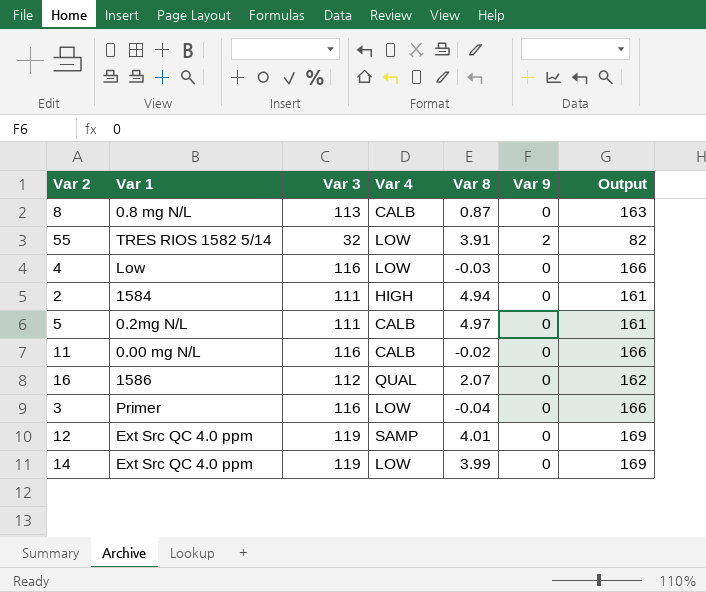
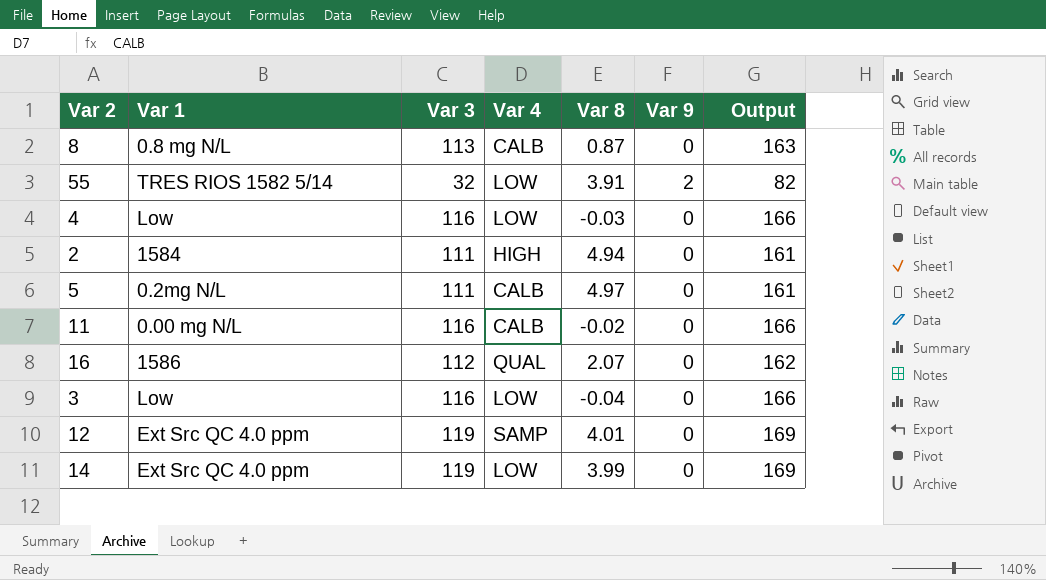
3 | Var 1: Primer -> Low

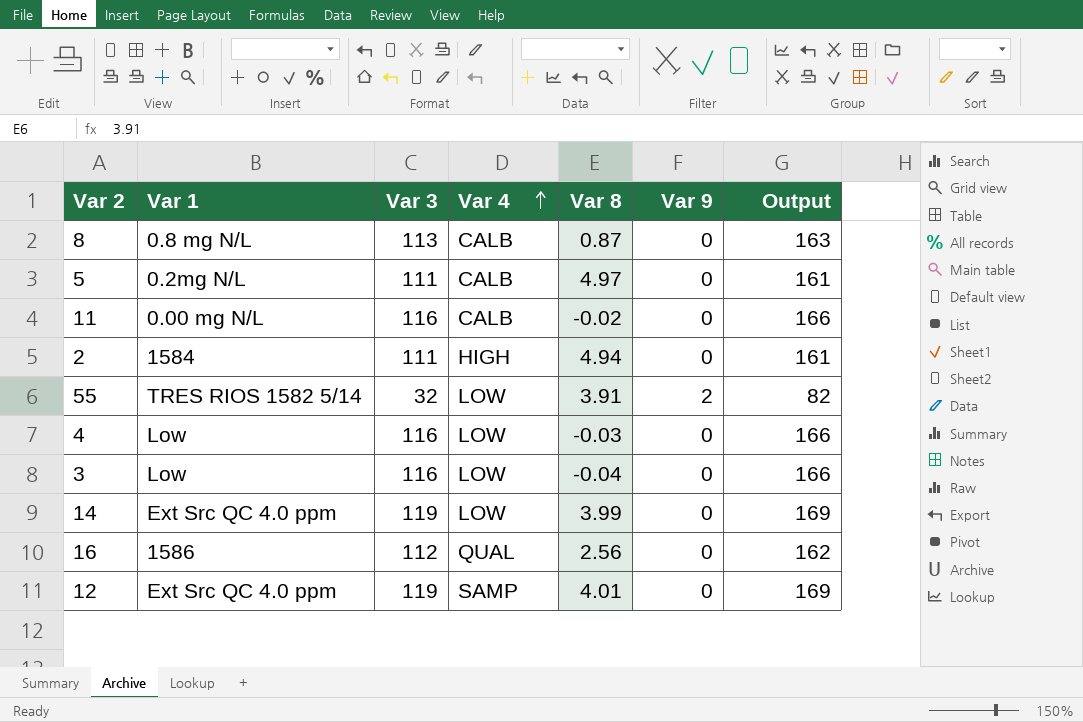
row order: none -> Var 4 ascending
16 | Var 8: 2.07 -> 2.56

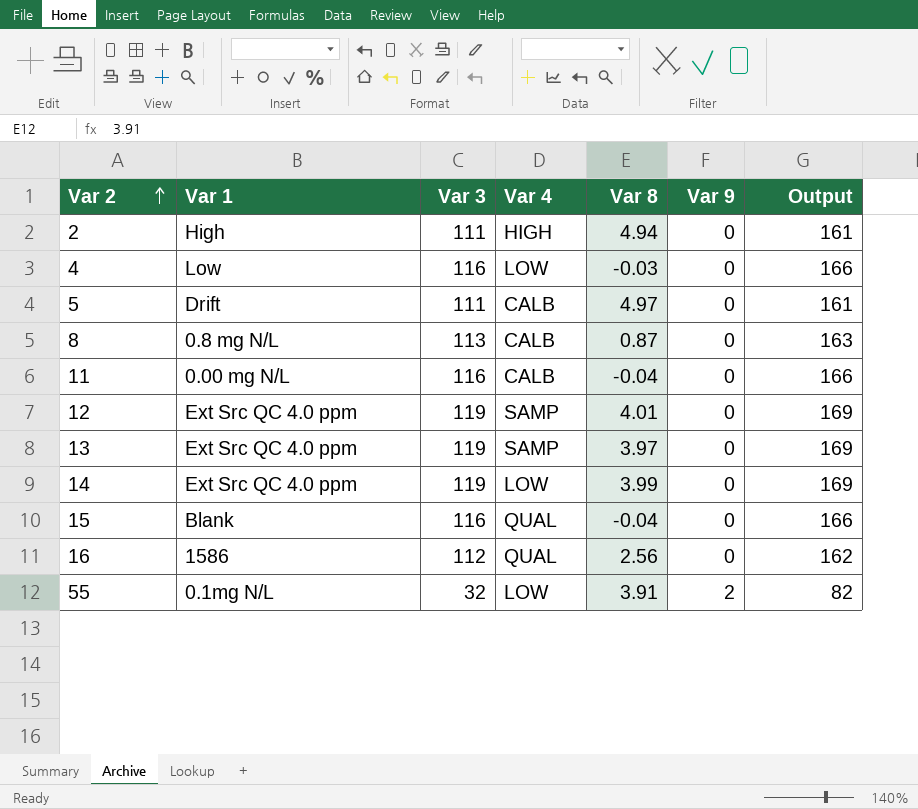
row order: Var 4 ascending -> Var 2 ascending
row 3: Low | 116 | LOW | -0.04 | 0 | 166 -> none
2 | Var 1: 1584 -> High
5 | Var 1: 0.2mg N/L -> Drift
11 | Var 8: -0.02 -> -0.04
row 13: none -> Ext Src QC 4.0 ppm | 119 | SAMP | 3.97 | 0 | 169
row 15: none -> Blank | 116 | QUAL | -0.04 | 0 | 166
55 | Var 1: TRES RIOS 1582 5/14 -> 0.1mg N/L

